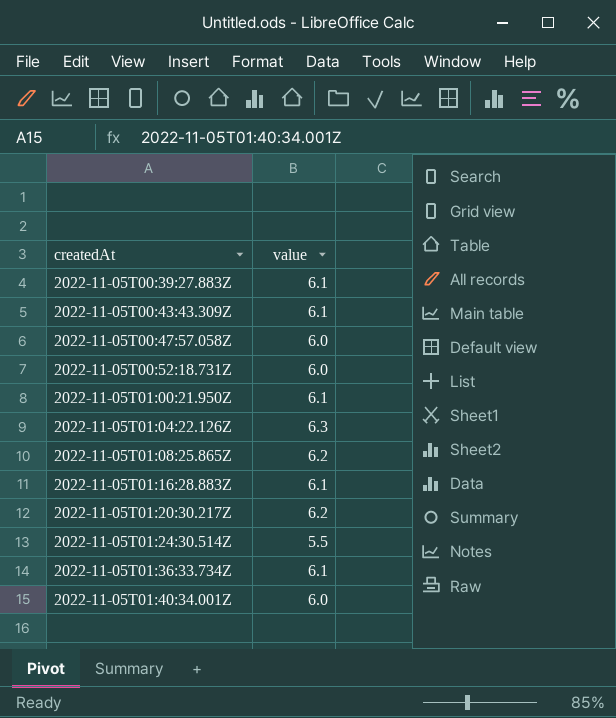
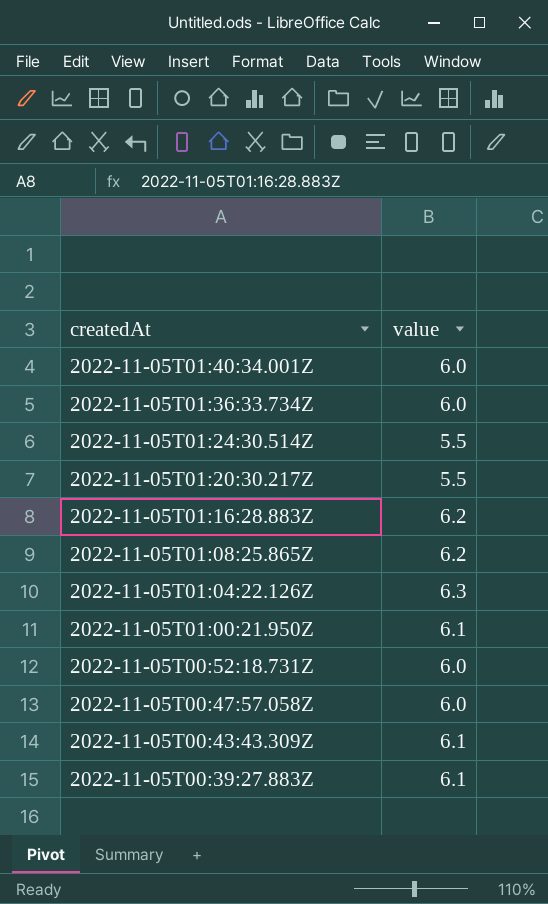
row order: createdAt ascending -> createdAt descending
2022-11-05T01:36:33.734Z | value: 6.1 -> 6.0
2022-11-05T01:20:30.217Z | value: 6.2 -> 5.5
2022-11-05T01:16:28.883Z | value: 6.1 -> 6.2

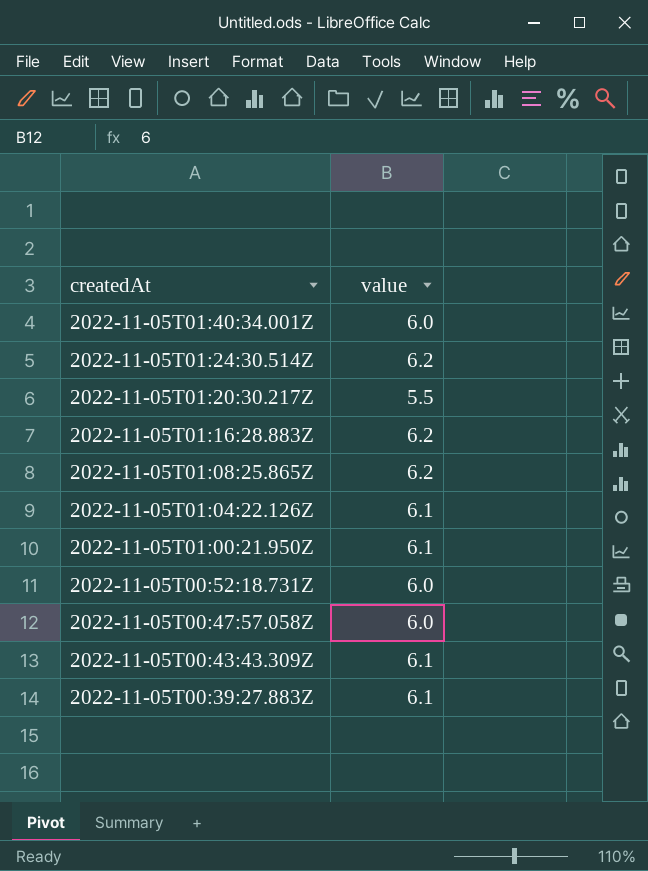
row 2022-11-05T01:36:33.734Z: 6.0 -> none
2022-11-05T01:24:30.514Z | value: 5.5 -> 6.2
2022-11-05T01:04:22.126Z | value: 6.3 -> 6.1

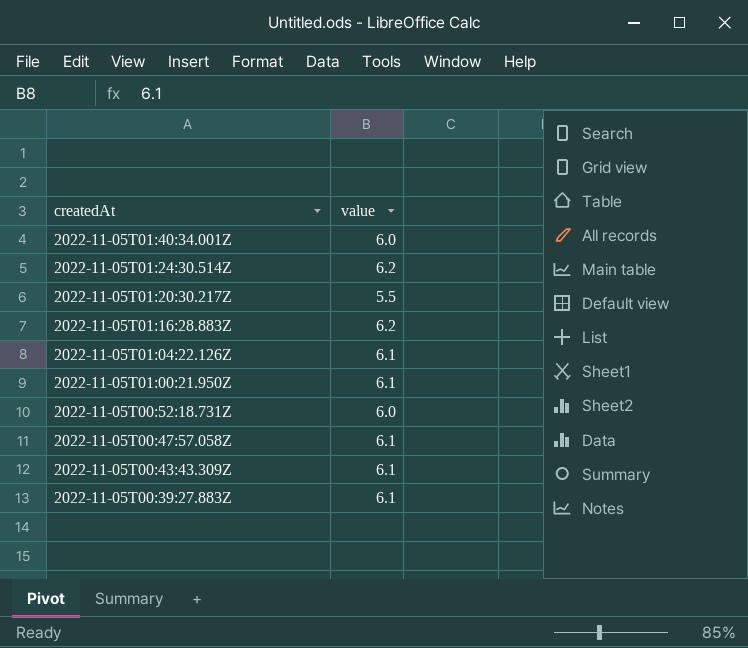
row 2022-11-05T01:08:25.865Z: 6.2 -> none
2022-11-05T00:47:57.058Z | value: 6.0 -> 6.1

